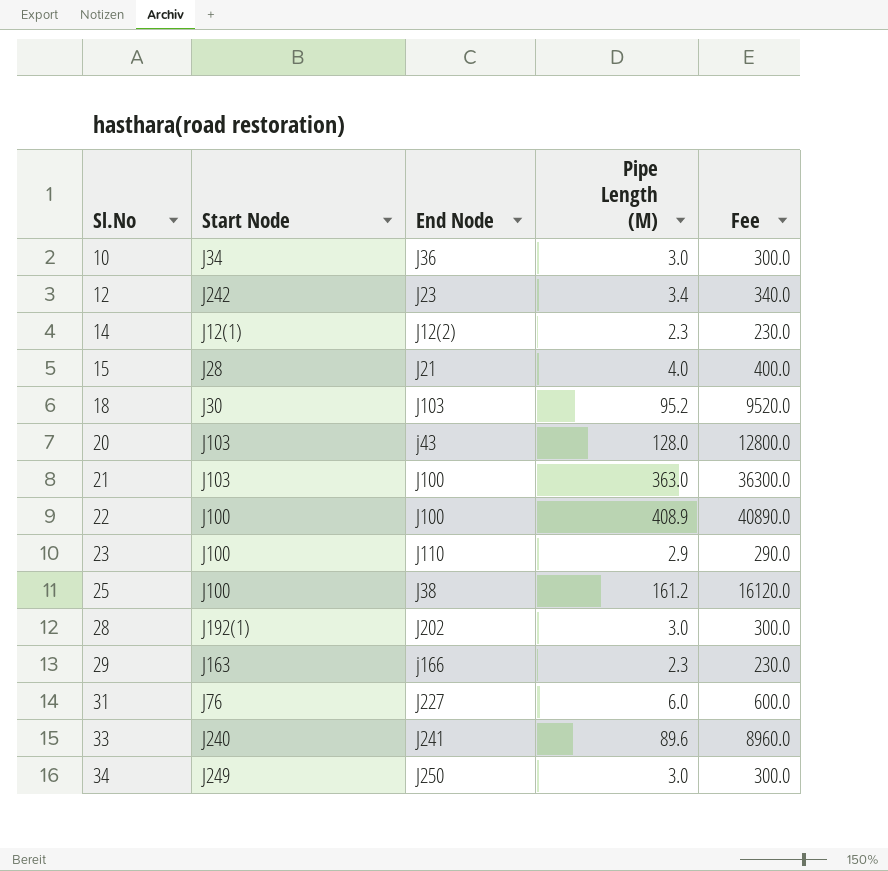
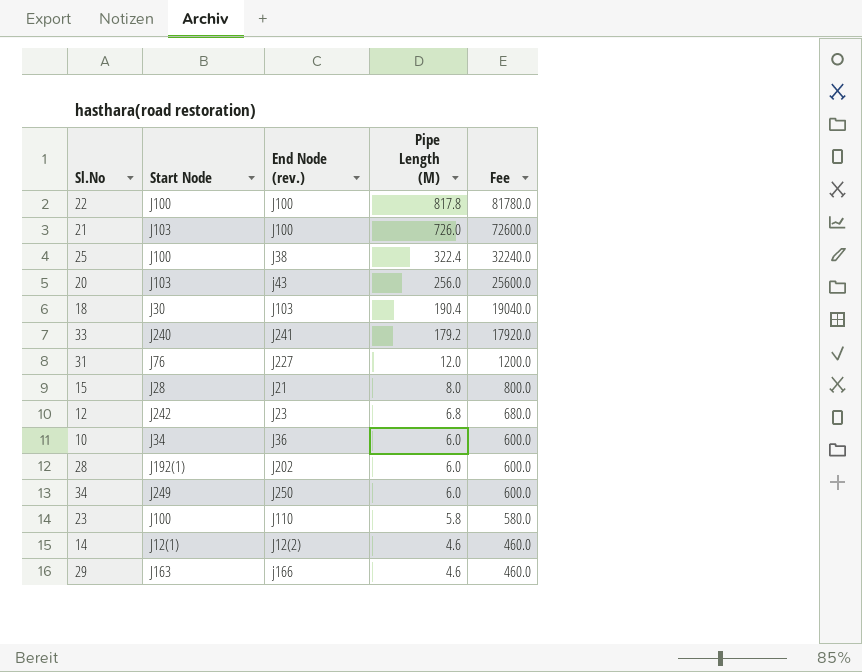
row order: Sl.No ascending -> Pipe Length (M) descending
column name: End Node -> End Node (rev.)
22 | Pipe Length (M): 408.9 -> 817.8
22 | Fee: 40890.0 -> 81780.0
21 | Pipe Length (M): 363.0 -> 726.0
21 | Fee: 36300.0 -> 72600.0
25 | Pipe Length (M): 161.2 -> 322.4
25 | Fee: 16120.0 -> 32240.0
20 | Pipe Length (M): 128.0 -> 256.0
20 | Fee: 12800.0 -> 25600.0
18 | Pipe Length (M): 95.2 -> 190.4
18 | Fee: 9520.0 -> 19040.0
33 | Pipe Length (M): 89.6 -> 179.2
33 | Fee: 8960.0 -> 17920.0
31 | Pipe Length (M): 6.0 -> 12.0
31 | Fee: 600.0 -> 1200.0
15 | Pipe Length (M): 4.0 -> 8.0
15 | Fee: 400.0 -> 800.0
12 | Pipe Length (M): 3.4 -> 6.8
12 | Fee: 340.0 -> 680.0
10 | Pipe Length (M): 3.0 -> 6.0
10 | Fee: 300.0 -> 600.0
28 | Pipe Length (M): 3.0 -> 6.0
28 | Fee: 300.0 -> 600.0
34 | Pipe Length (M): 3.0 -> 6.0
34 | Fee: 300.0 -> 600.0
23 | Pipe Length (M): 2.9 -> 5.8
23 | Fee: 290.0 -> 580.0
14 | Pipe Length (M): 2.3 -> 4.6
14 | Fee: 230.0 -> 460.0
29 | Pipe Length (M): 2.3 -> 4.6
29 | Fee: 230.0 -> 460.0

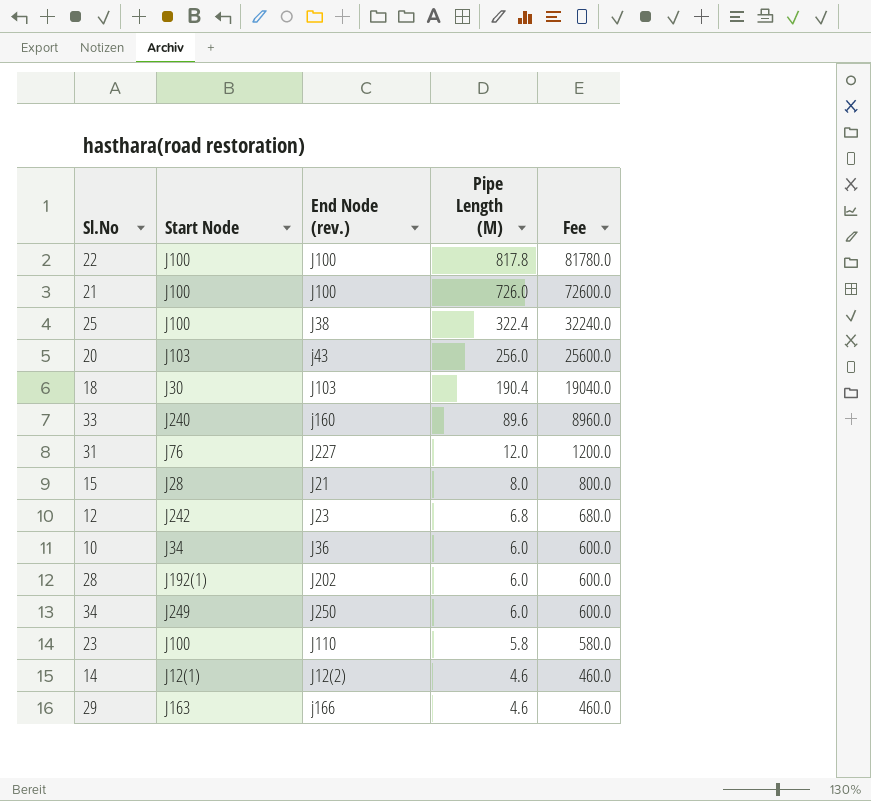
21 | Start Node: J103 -> J100
33 | End Node (rev.): J241 -> j160
33 | Pipe Length (M): 179.2 -> 89.6
33 | Fee: 17920.0 -> 8960.0

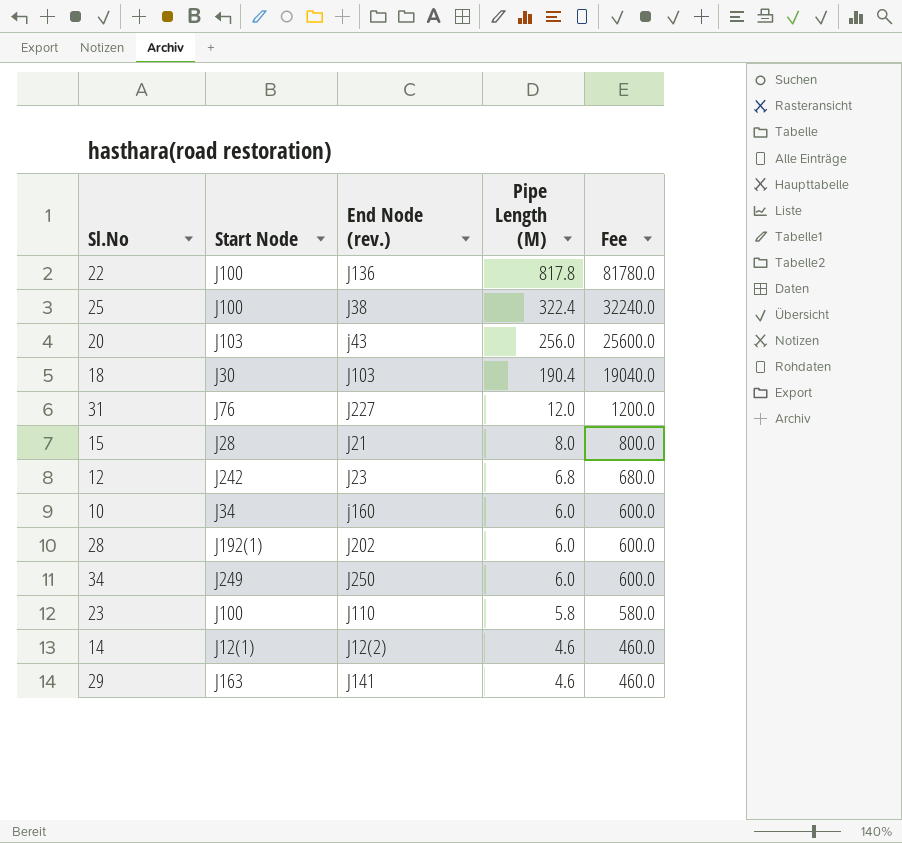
row 21: J100 | J100 | 726.0 | 72600.0 -> none
row 33: J240 | j160 | 89.6 | 8960.0 -> none
22 | End Node (rev.): J100 -> J136
10 | End Node (rev.): J36 -> j160
29 | End Node (rev.): j166 -> J141

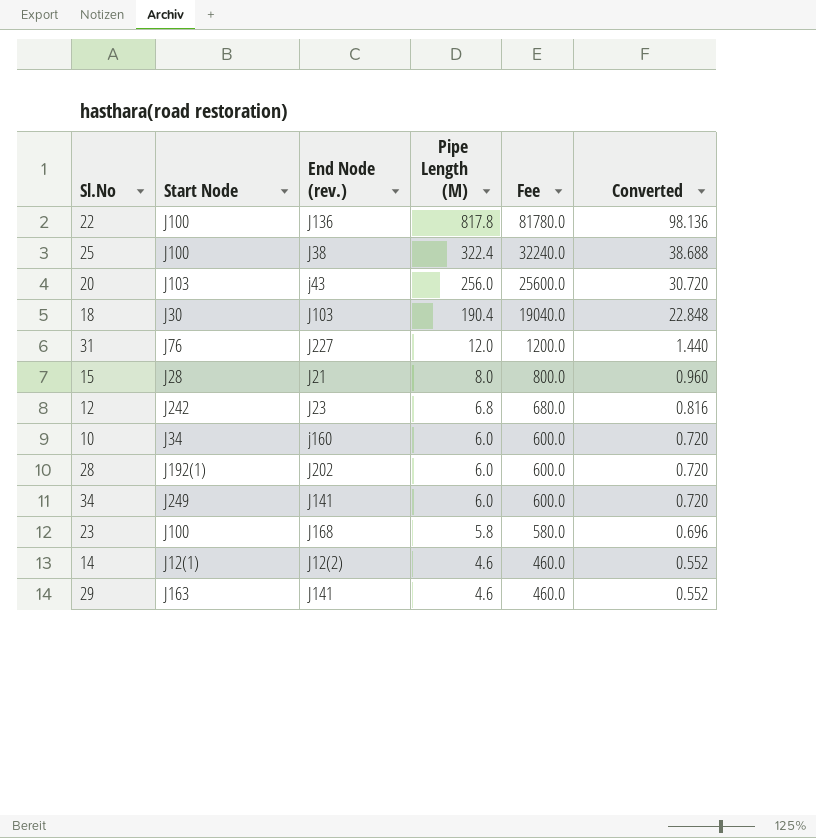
column Converted | formula: none -> [Pipe Length (M)] * 0.12
34 | End Node (rev.): J250 -> J141
23 | End Node (rev.): J110 -> J168

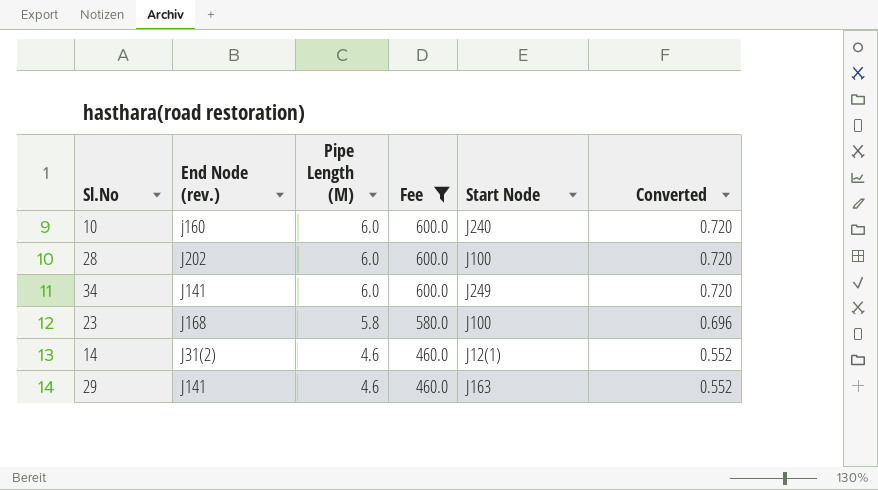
filter: none -> Fee <= 600.0
column Start Node | position: 2 -> 5
10 | Start Node: J34 -> J240
28 | Start Node: J192(1) -> J100
14 | End Node (rev.): J12(2) -> J31(2)

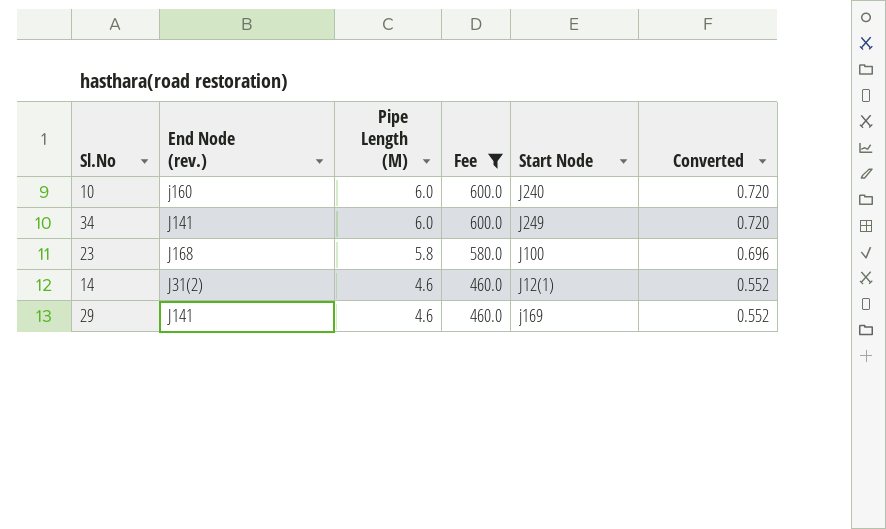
row 28: J202 | 6.0 | 600.0 | J100 | 0.720 -> none
29 | Start Node: J163 -> j169

